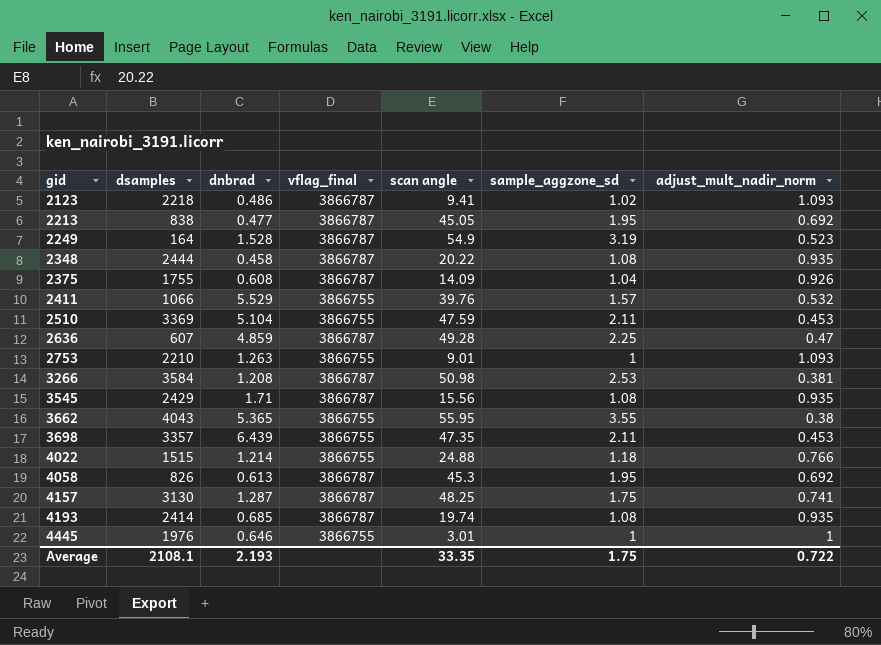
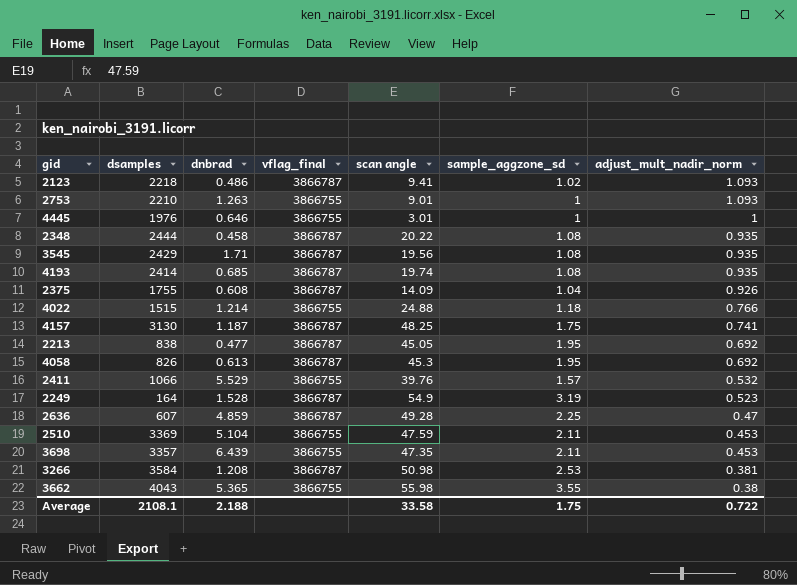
row order: gid ascending -> adjust_mult_nadir_norm descending
3545 | scan angle: 15.56 -> 19.56
4157 | dnbrad: 1.287 -> 1.187
3662 | scan angle: 55.95 -> 55.98
Average | dnbrad: 2.193 -> 2.188
Average | scan angle: 33.35 -> 33.58

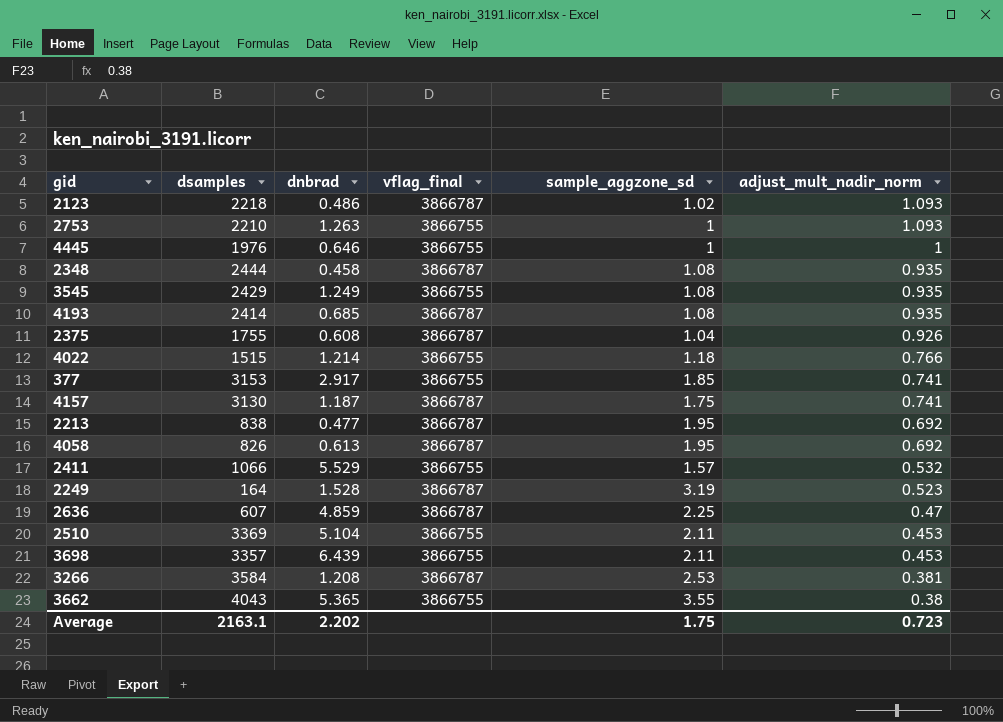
column scan angle | position: 5 -> none
3545 | dnbrad: 1.71 -> 1.249
3545 | vflag_final: 3866787 -> 3866755
row 377: none -> 3153 | 2.917 | 3866755 | 1.85 | 0.741
Average | dsamples: 2108.1 -> 2163.1
Average | dnbrad: 2.188 -> 2.202
Average | adjust_mult_nadir_norm: 0.722 -> 0.723

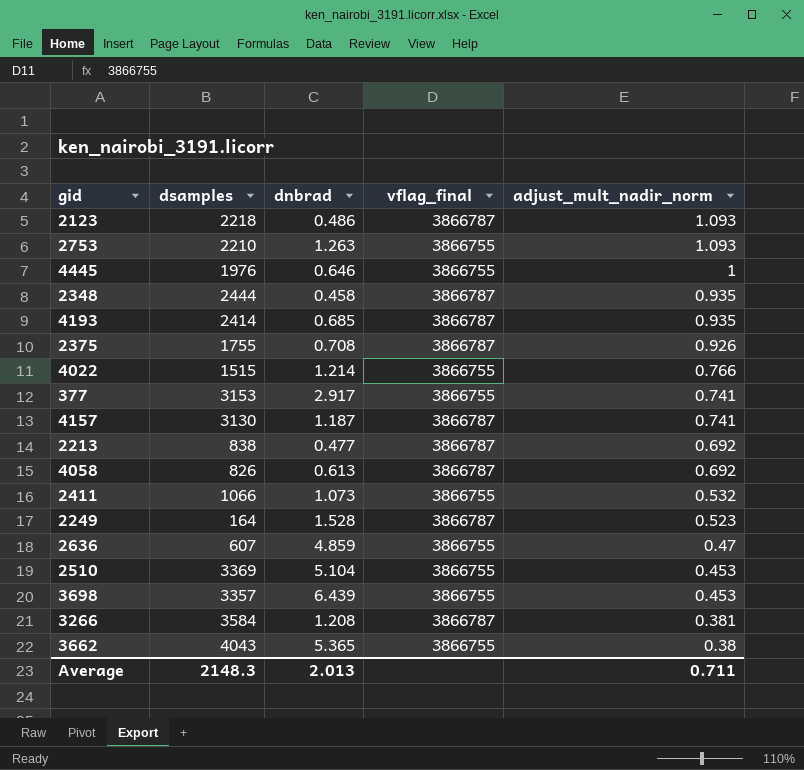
column sample_aggzone_sd | position: 5 -> none
row 3545: 2429 | 1.249 | 3866755 | 1.08 | 0.935 -> none
2375 | dnbrad: 0.608 -> 0.708
2411 | dnbrad: 5.529 -> 1.073
2636 | vflag_final: 3866787 -> 3866755
Average | dsamples: 2163.1 -> 2148.3
Average | dnbrad: 2.202 -> 2.013
Average | adjust_mult_nadir_norm: 0.723 -> 0.711

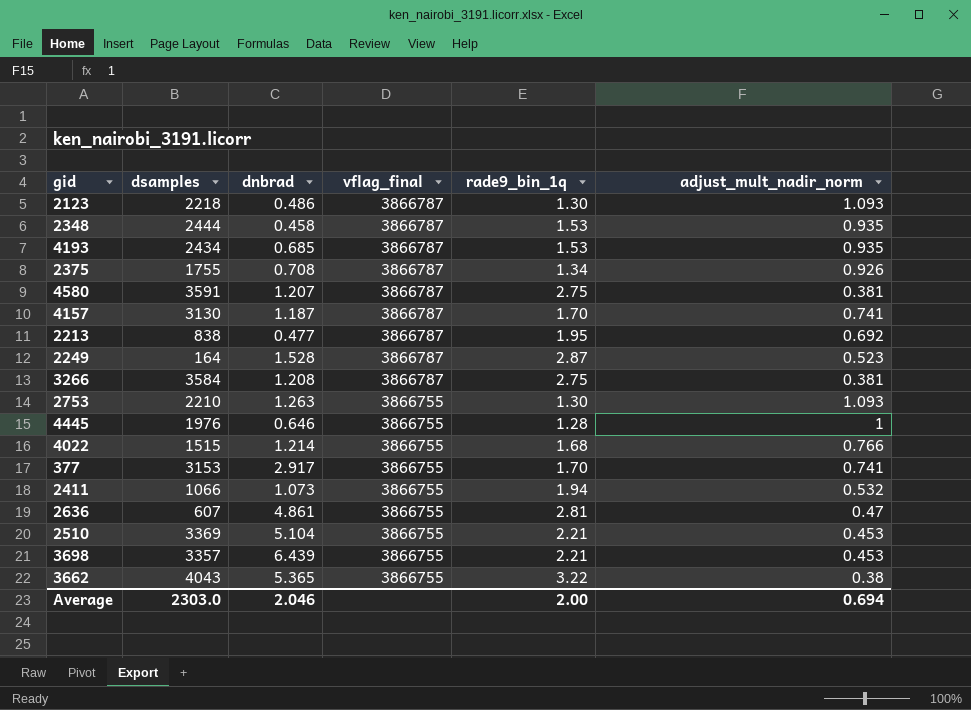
row order: adjust_mult_nadir_norm descending -> vflag_final descending
column rade9_bin_1q | position: none -> 5
row 4058: 826 | 0.613 | 3866787 | 0.692 -> none
4193 | dsamples: 2414 -> 2434
row 4580: none -> 3591 | 1.207 | 3866787 | 2.75 | 0.381
2636 | dnbrad: 4.859 -> 4.861
Average | dsamples: 2148.3 -> 2303.0
Average | dnbrad: 2.013 -> 2.046
Average | adjust_mult_nadir_norm: 0.711 -> 0.694

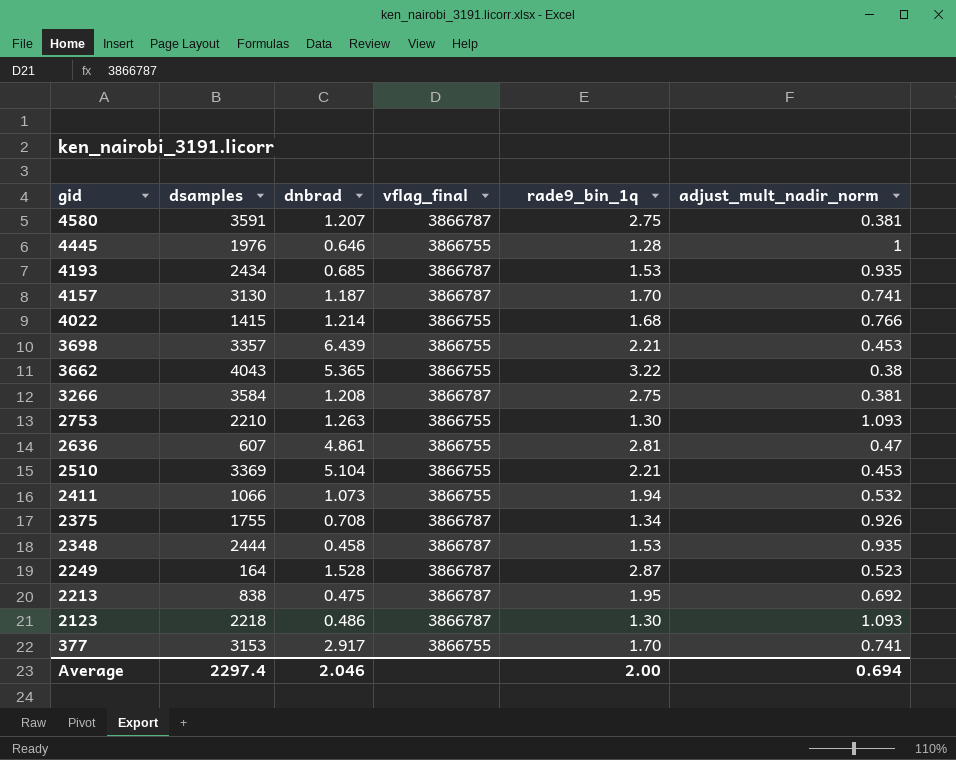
row order: vflag_final descending -> gid descending
4022 | dsamples: 1515 -> 1415
2213 | dnbrad: 0.477 -> 0.475
Average | dsamples: 2303.0 -> 2297.4

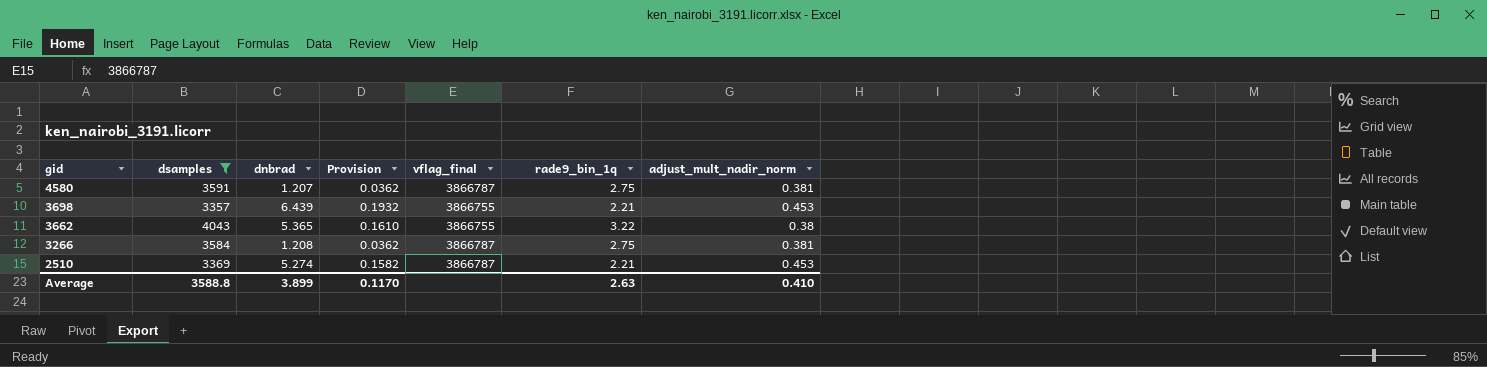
filter: none -> dsamples >= 3357
column Provision | formula: none -> [dnbrad] * 0.03
2510 | dnbrad: 5.104 -> 5.274
2510 | vflag_final: 3866755 -> 3866787
Average | dsamples: 2297.4 -> 3588.8
Average | dnbrad: 2.046 -> 3.899
Average | rade9_bin_1q: 2.00 -> 2.63
Average | adjust_mult_nadir_norm: 0.694 -> 0.410

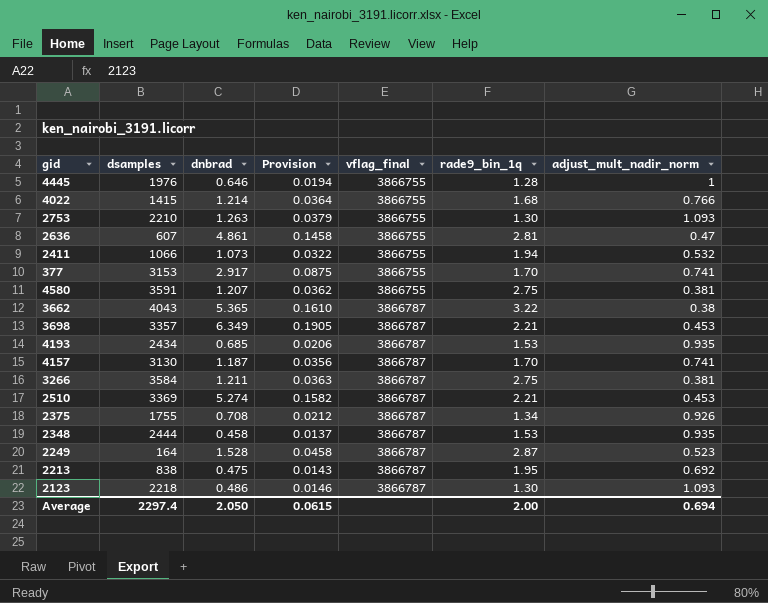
filter: dsamples >= 3357 -> none
row order: gid descending -> vflag_final ascending
4580 | vflag_final: 3866787 -> 3866755
3662 | vflag_final: 3866755 -> 3866787
3698 | dnbrad: 6.439 -> 6.349
3698 | Provision: 0.1932 -> 0.1905
3698 | vflag_final: 3866755 -> 3866787
3266 | dnbrad: 1.208 -> 1.211
3266 | Provision: 0.0362 -> 0.0363
Average | dsamples: 3588.8 -> 2297.4
Average | dnbrad: 3.899 -> 2.050
Average | Provision: 0.1170 -> 0.0615
Average | rade9_bin_1q: 2.63 -> 2.00
Average | adjust_mult_nadir_norm: 0.410 -> 0.694

